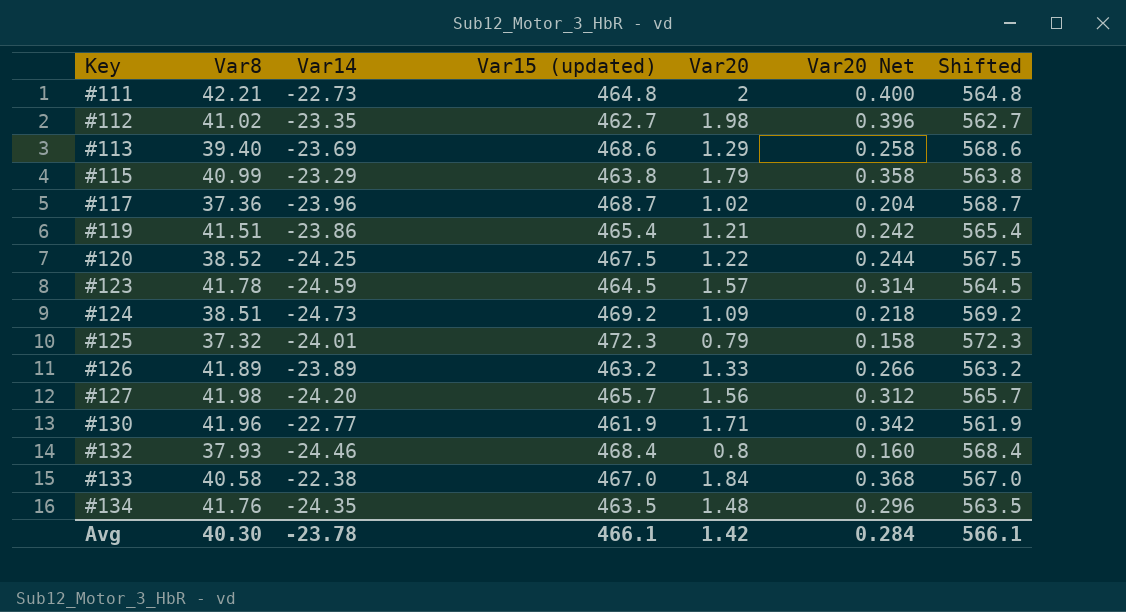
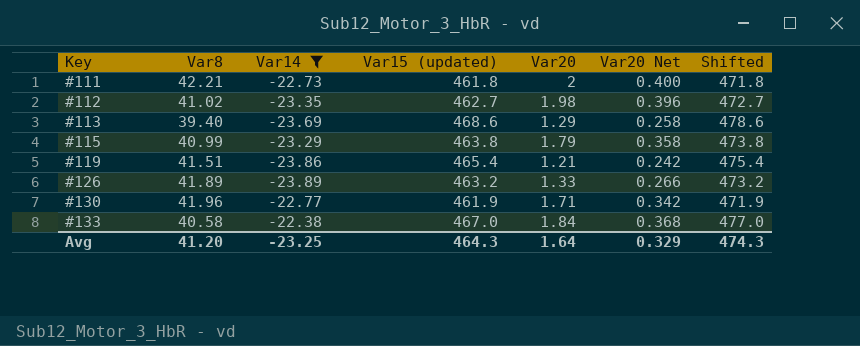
filter: none -> Var14 >= -23.89
column Shifted | formula: [Var15 (updated)] + 100 -> [Var15 (updated)] + 10
#111 | Var15 (updated): 464.8 -> 461.8
Avg | Var8: 40.30 -> 41.20
Avg | Var14: -23.78 -> -23.25
Avg | Var15 (updated): 466.1 -> 464.3
Avg | Var20: 1.42 -> 1.64
Avg | Var20 Net: 0.284 -> 0.329
Avg | Shifted: 566.1 -> 474.3

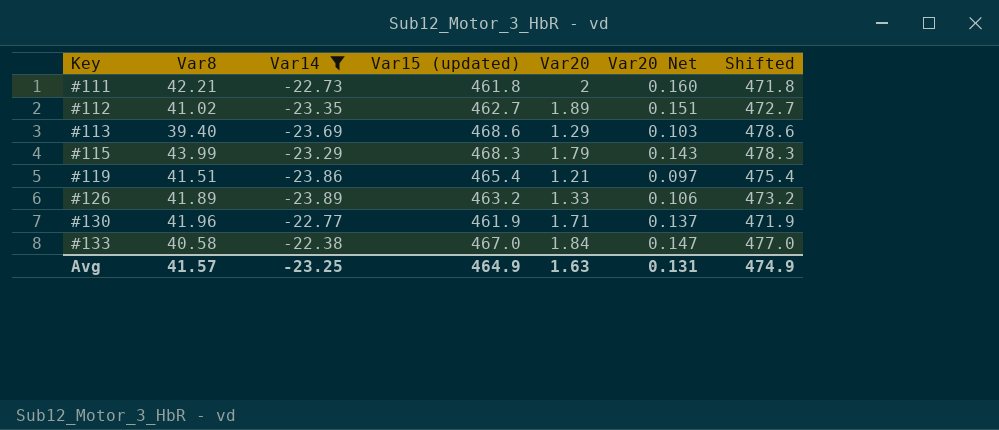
column Var20 Net | formula: [Var20] * 0.2 -> [Var20] * 0.08
#112 | Var20: 1.98 -> 1.89
#115 | Var8: 40.99 -> 43.99
#115 | Var15 (updated): 463.8 -> 468.3
#115 | Shifted: 473.8 -> 478.3
Avg | Var8: 41.20 -> 41.57
Avg | Var15 (updated): 464.3 -> 464.9
Avg | Var20: 1.64 -> 1.63
Avg | Var20 Net: 0.329 -> 0.131
Avg | Shifted: 474.3 -> 474.9

